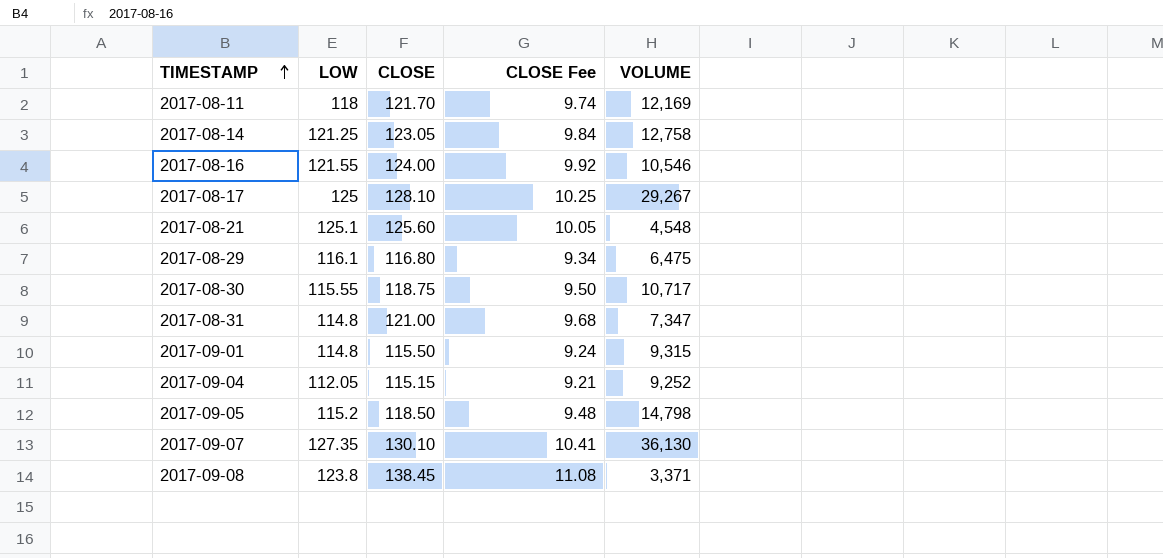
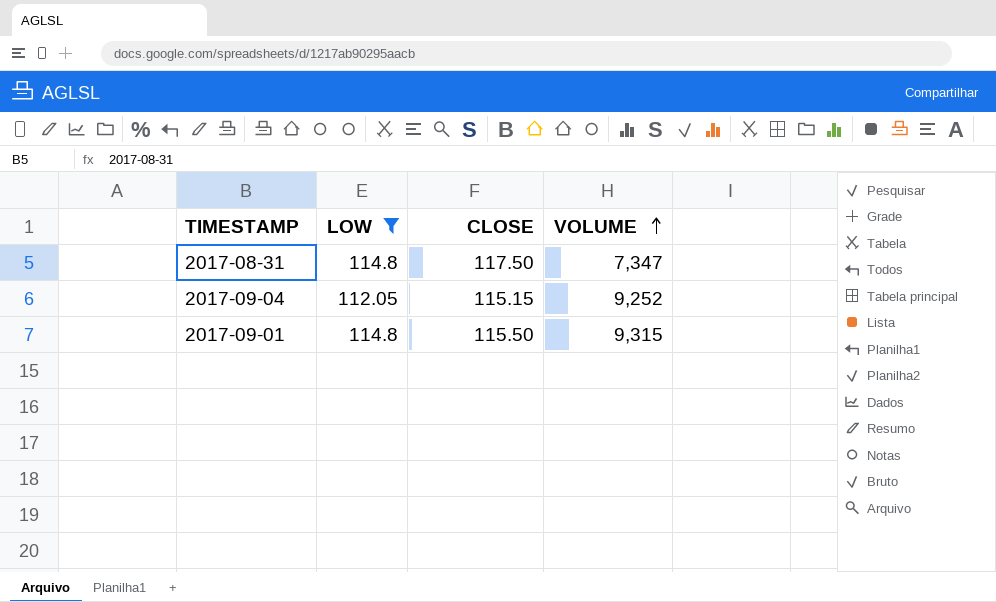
filter: none -> LOW <= 114.8
row order: TIMESTAMP ascending -> VOLUME ascending
column CLOSE Fee | formula: [CLOSE] * 0.08 -> none
2017-08-31 | CLOSE: 121.00 -> 117.50

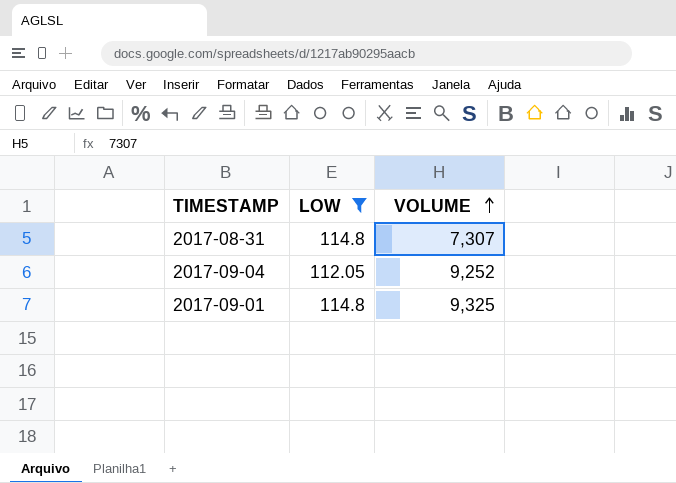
column CLOSE | position: 3 -> none
2017-08-31 | VOLUME: 7,347 -> 7,307
2017-09-01 | VOLUME: 9,315 -> 9,325

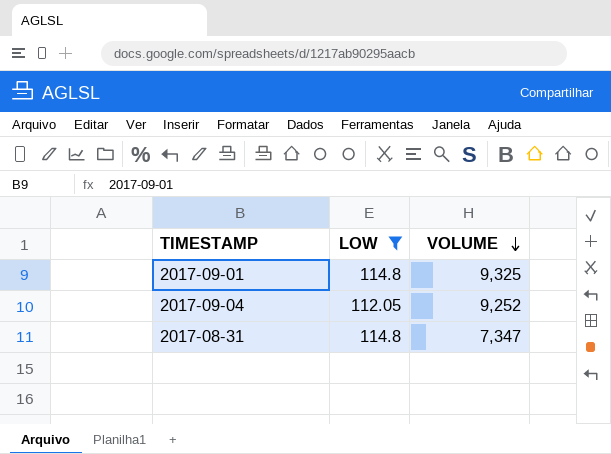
row order: VOLUME ascending -> VOLUME descending
2017-08-31 | VOLUME: 7,307 -> 7,347

